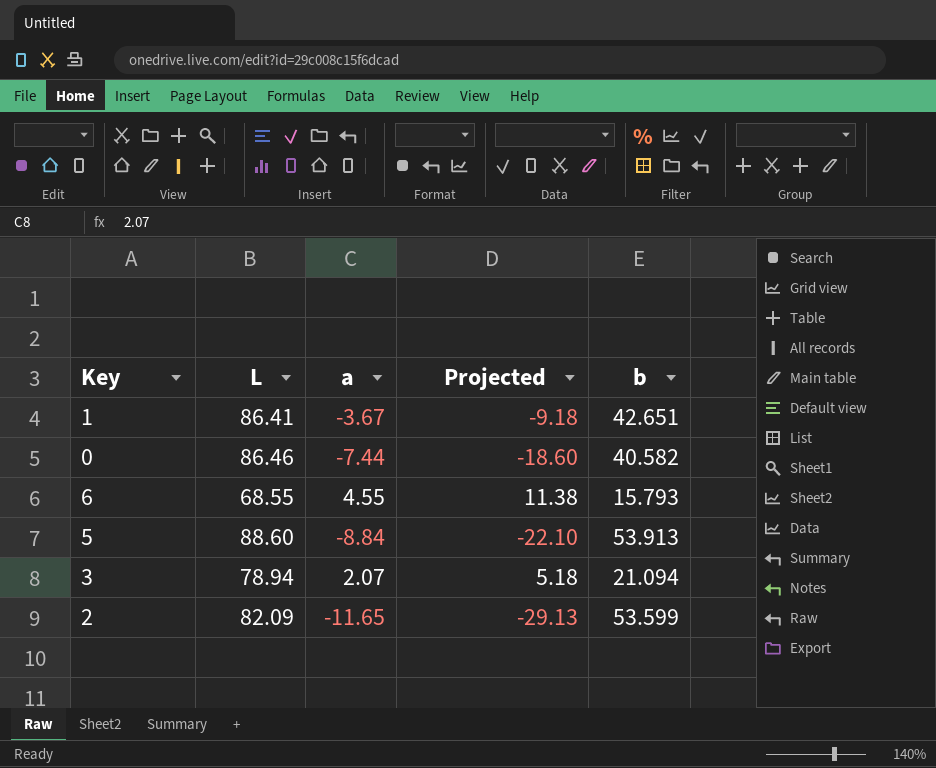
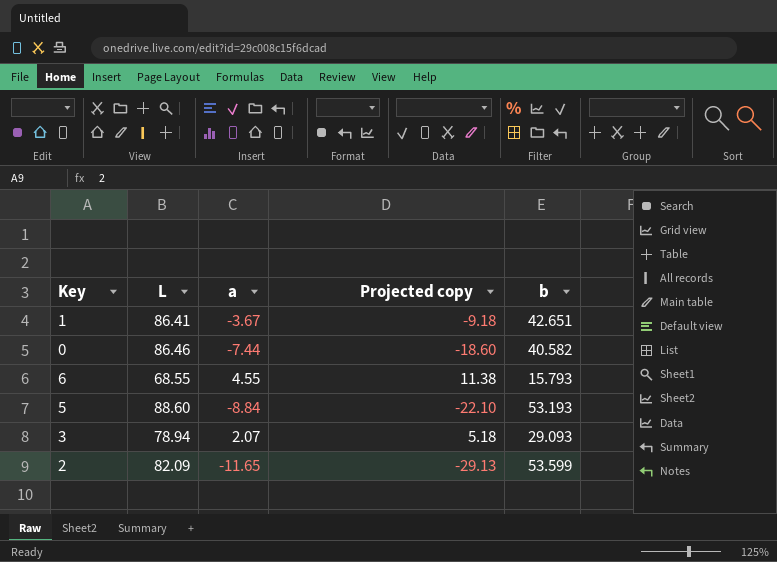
column name: Projected -> Projected copy
5 | b: 53.913 -> 53.193
3 | b: 21.094 -> 29.093

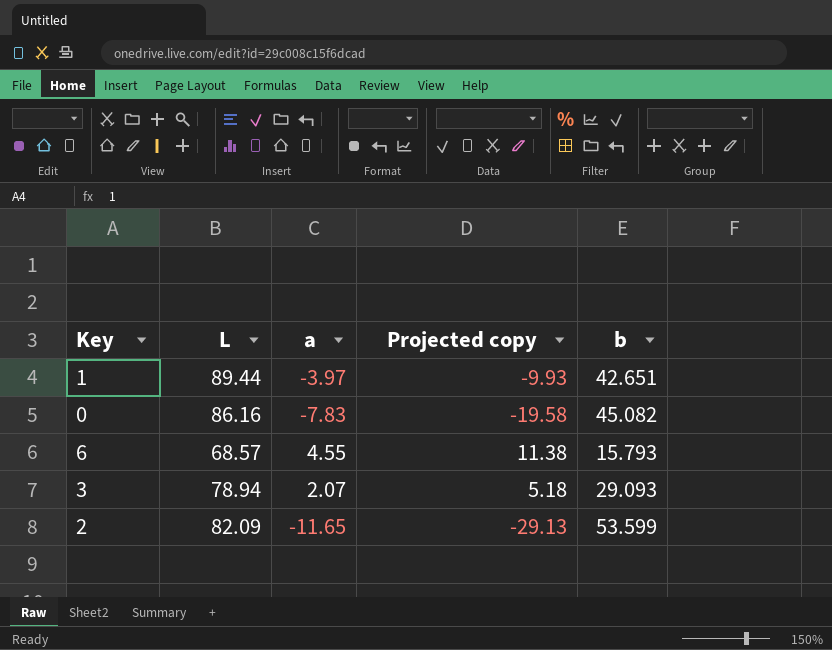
row 5: 88.60 | -8.84 | -22.10 | 53.193 -> none
1 | L: 86.41 -> 89.44
1 | a: -3.67 -> -3.97
1 | Projected copy: -9.18 -> -9.93
0 | L: 86.46 -> 86.16
0 | a: -7.44 -> -7.83
0 | Projected copy: -18.60 -> -19.58
0 | b: 40.582 -> 45.082
6 | L: 68.55 -> 68.57

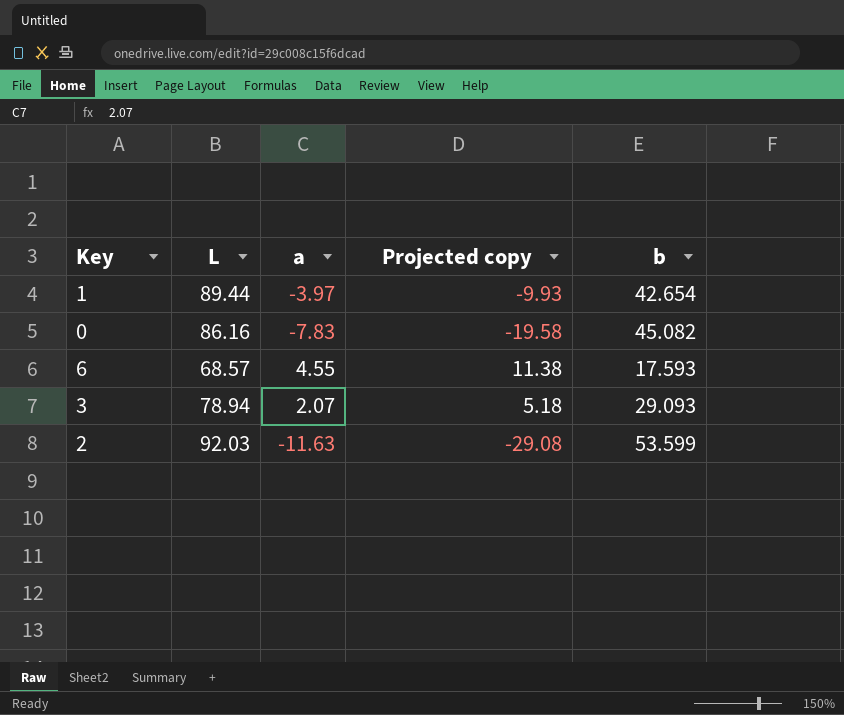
1 | b: 42.651 -> 42.654
6 | b: 15.793 -> 17.593
2 | L: 82.09 -> 92.03
2 | a: -11.65 -> -11.63
2 | Projected copy: -29.13 -> -29.08

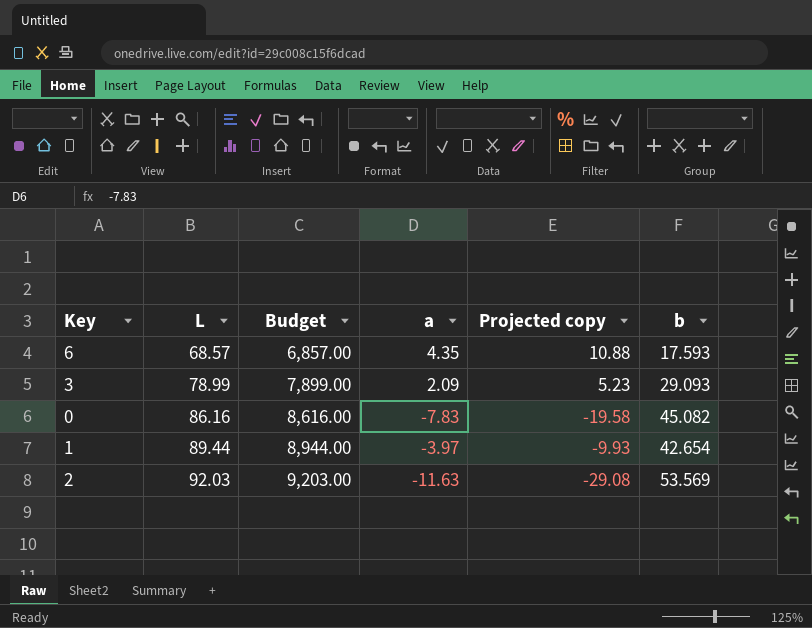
row order: none -> L ascending
column Budget | formula: none -> [L] * 100
6 | a: 4.55 -> 4.35
6 | Projected copy: 11.38 -> 10.88
3 | L: 78.94 -> 78.99
3 | a: 2.07 -> 2.09
3 | Projected copy: 5.18 -> 5.23
2 | b: 53.599 -> 53.569

